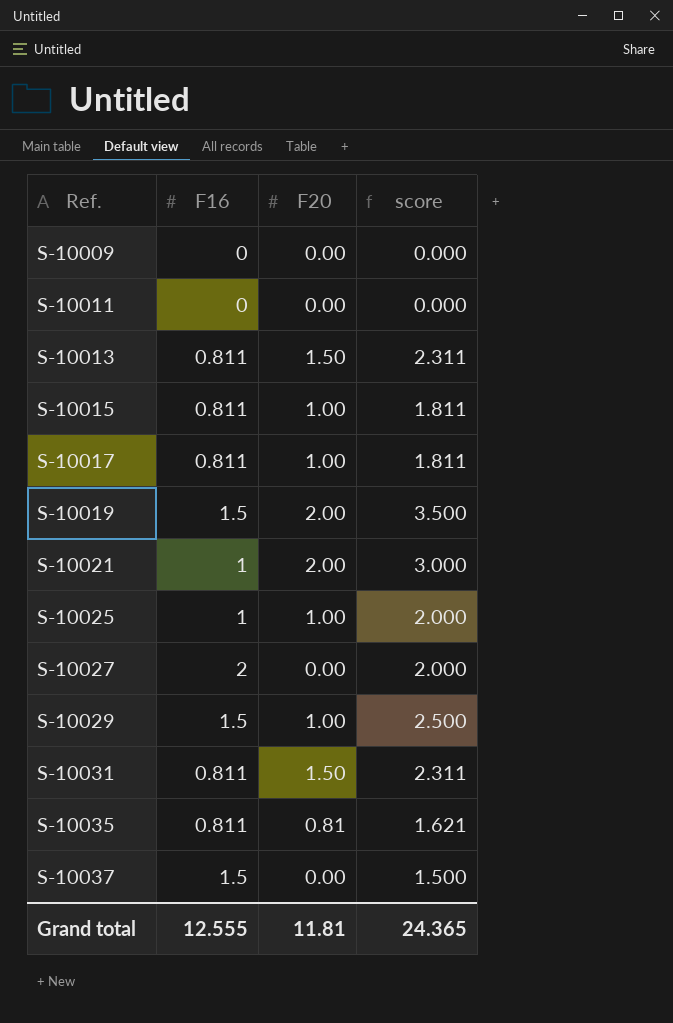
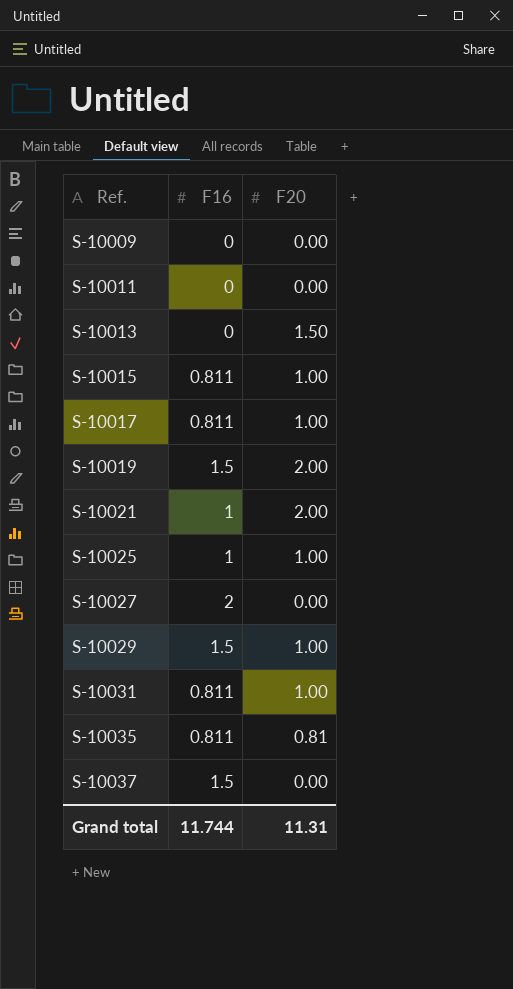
column score | formula: [F16] + [F20] -> none
S-10013 | F16: 0.811 -> 0
S-10031 | F20: 1.50 -> 1.00
Grand total | F16: 12.555 -> 11.744
Grand total | F20: 11.81 -> 11.31

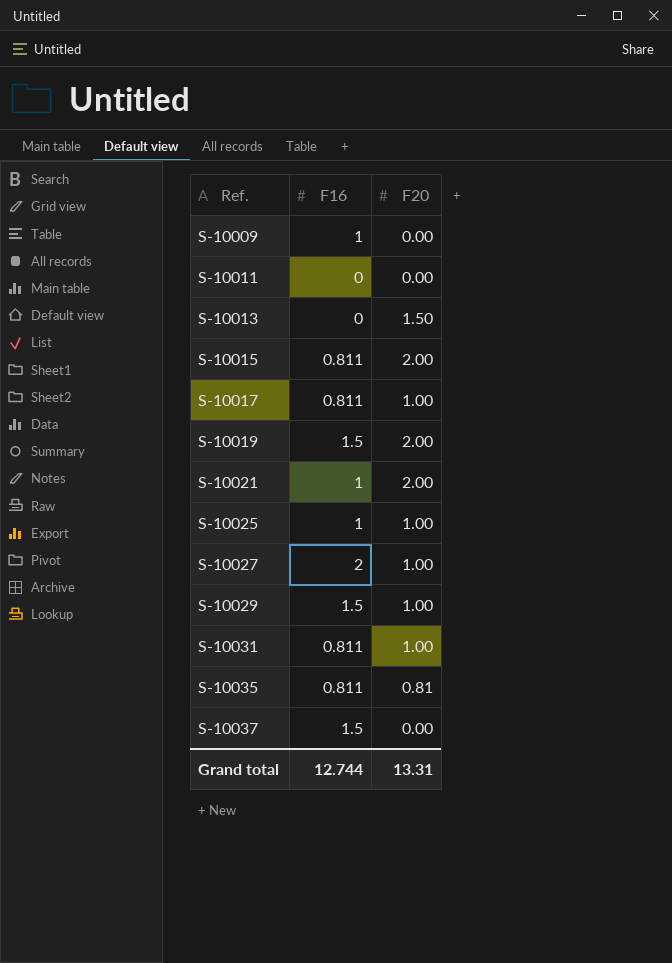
S-10009 | F16: 0 -> 1
S-10015 | F20: 1.00 -> 2.00
S-10027 | F20: 0.00 -> 1.00
Grand total | F16: 11.744 -> 12.744
Grand total | F20: 11.31 -> 13.31

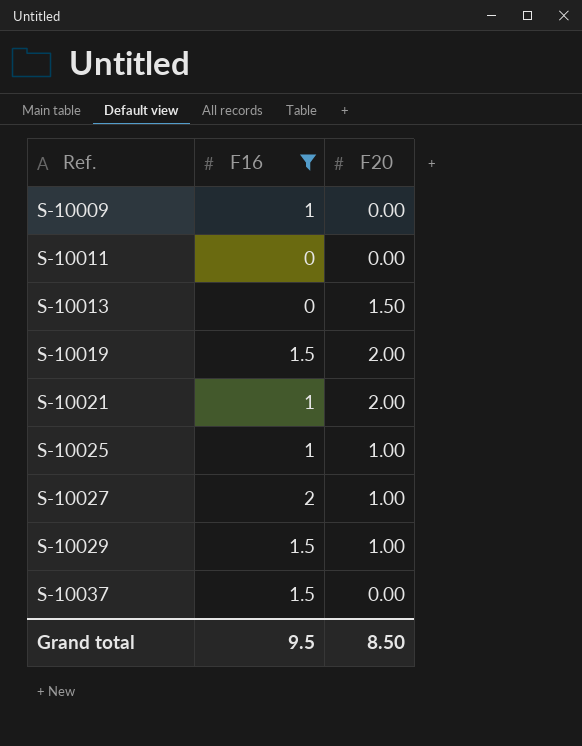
filter: none -> F16 != 0.811
Grand total | F16: 12.744 -> 9.5
Grand total | F20: 13.31 -> 8.50

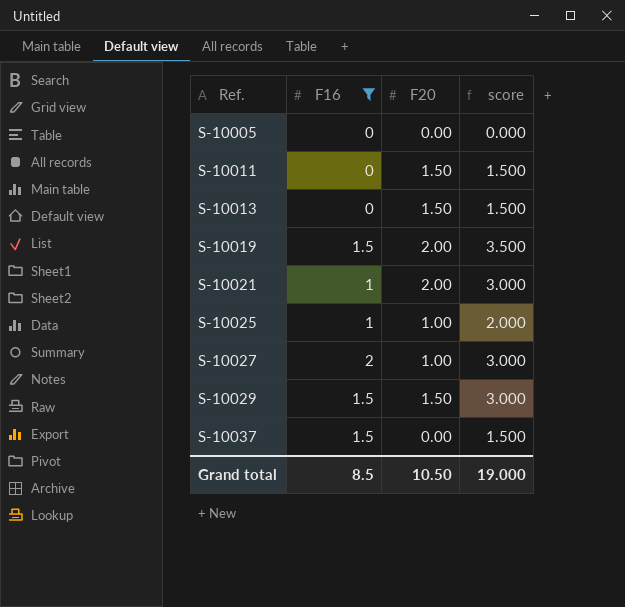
column score | formula: none -> [F16] + [F20]
row S-10009: 1 | 0.00 -> none
row S-10005: none -> 0 | 0.00 | 0.000
S-10011 | F20: 0.00 -> 1.50
S-10029 | F20: 1.00 -> 1.50
Grand total | F16: 9.5 -> 8.5
Grand total | F20: 8.50 -> 10.50

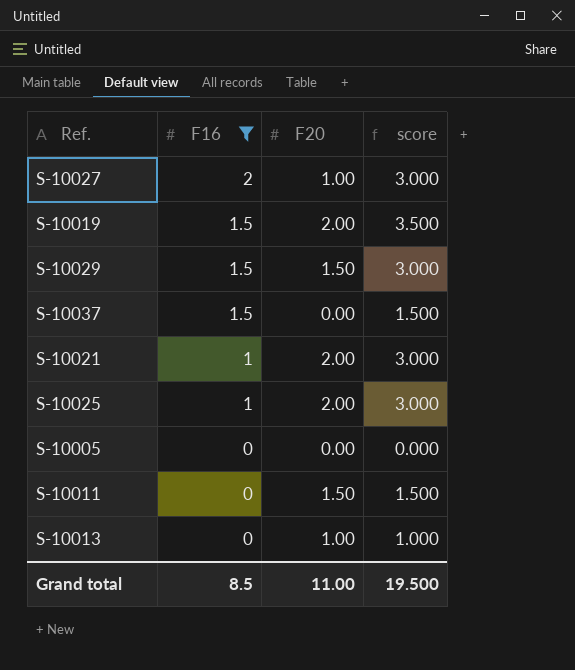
row order: Ref. ascending -> F16 descending
S-10025 | F20: 1.00 -> 2.00
S-10025 | score: 2.000 -> 3.000
S-10013 | F20: 1.50 -> 1.00
S-10013 | score: 1.500 -> 1.000
Grand total | F20: 10.50 -> 11.00
Grand total | score: 19.000 -> 19.500

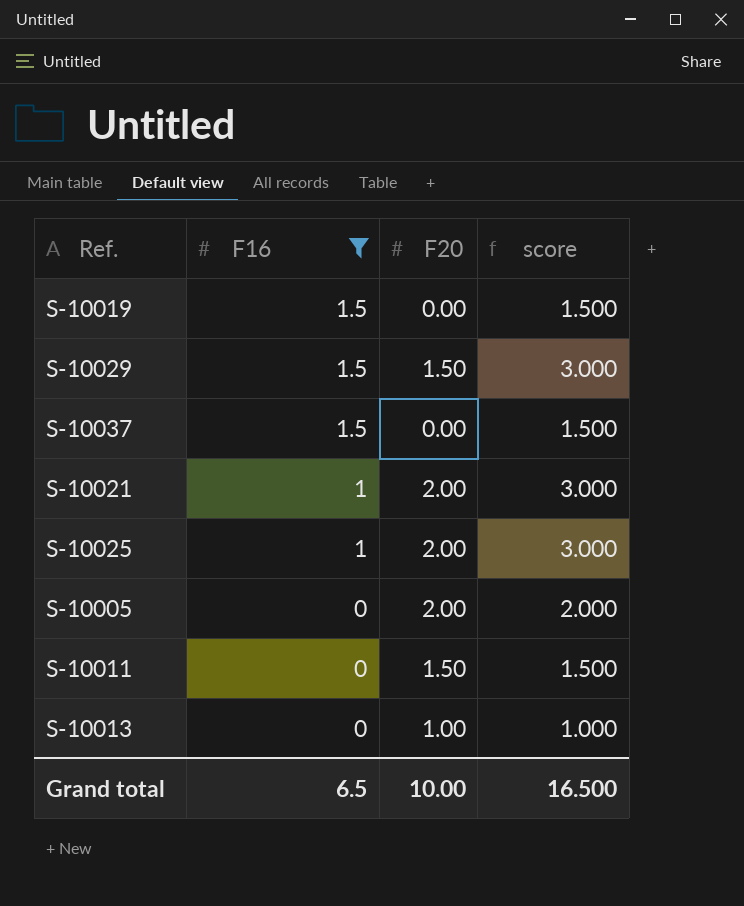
row S-10027: 2 | 1.00 | 3.000 -> none
S-10019 | F20: 2.00 -> 0.00
S-10019 | score: 3.500 -> 1.500
S-10005 | F20: 0.00 -> 2.00
S-10005 | score: 0.000 -> 2.000
Grand total | F16: 8.5 -> 6.5
Grand total | F20: 11.00 -> 10.00
Grand total | score: 19.500 -> 16.500

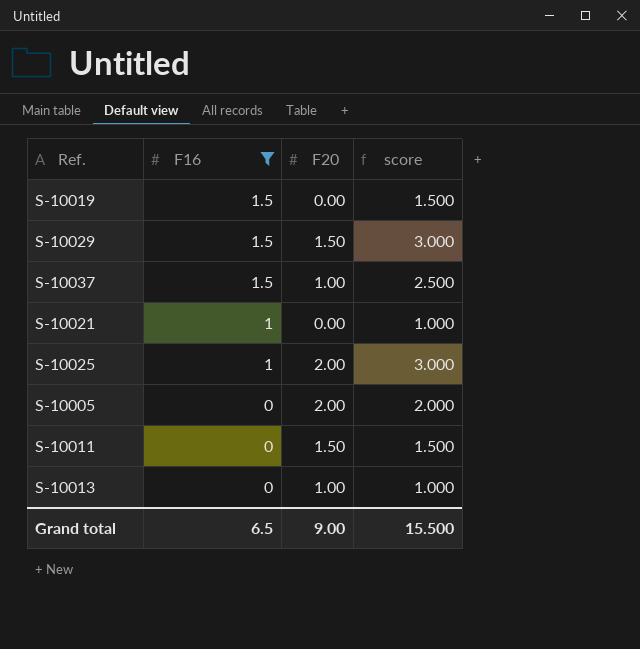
S-10037 | F20: 0.00 -> 1.00
S-10037 | score: 1.500 -> 2.500
S-10021 | F20: 2.00 -> 0.00
S-10021 | score: 3.000 -> 1.000
Grand total | F20: 10.00 -> 9.00
Grand total | score: 16.500 -> 15.500

